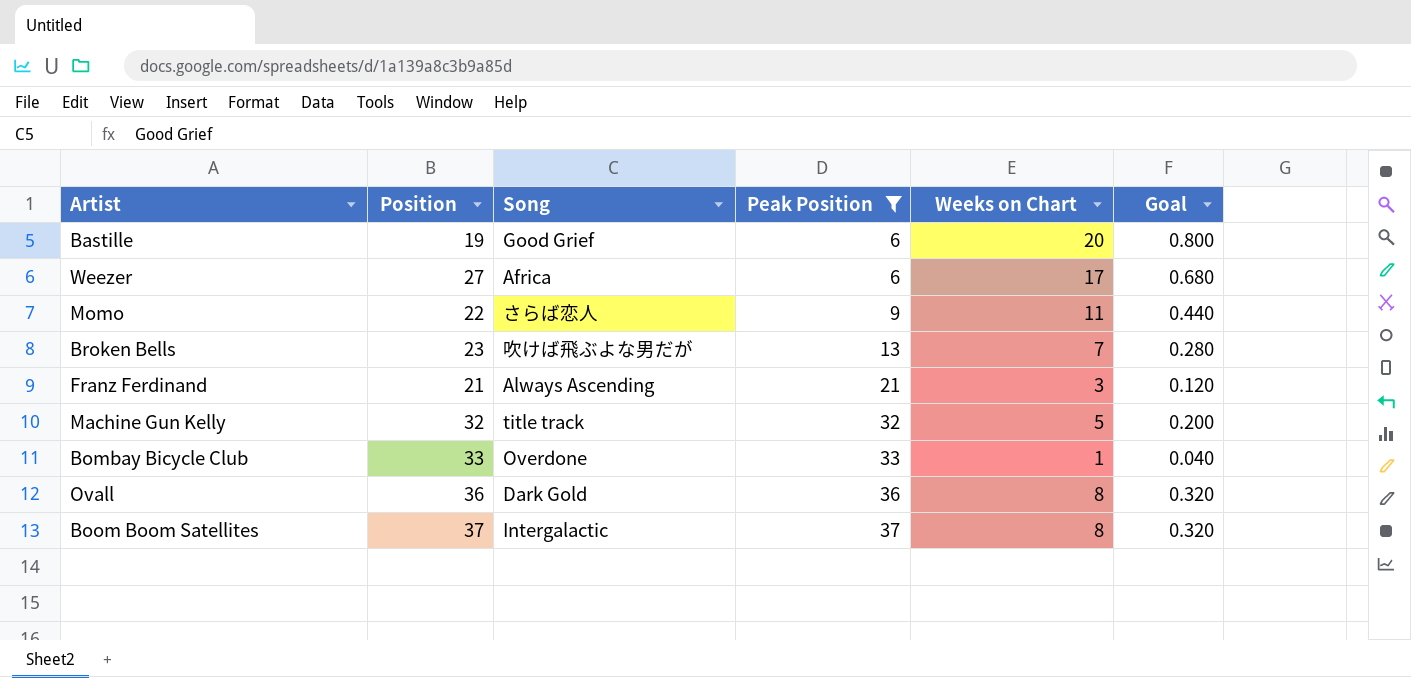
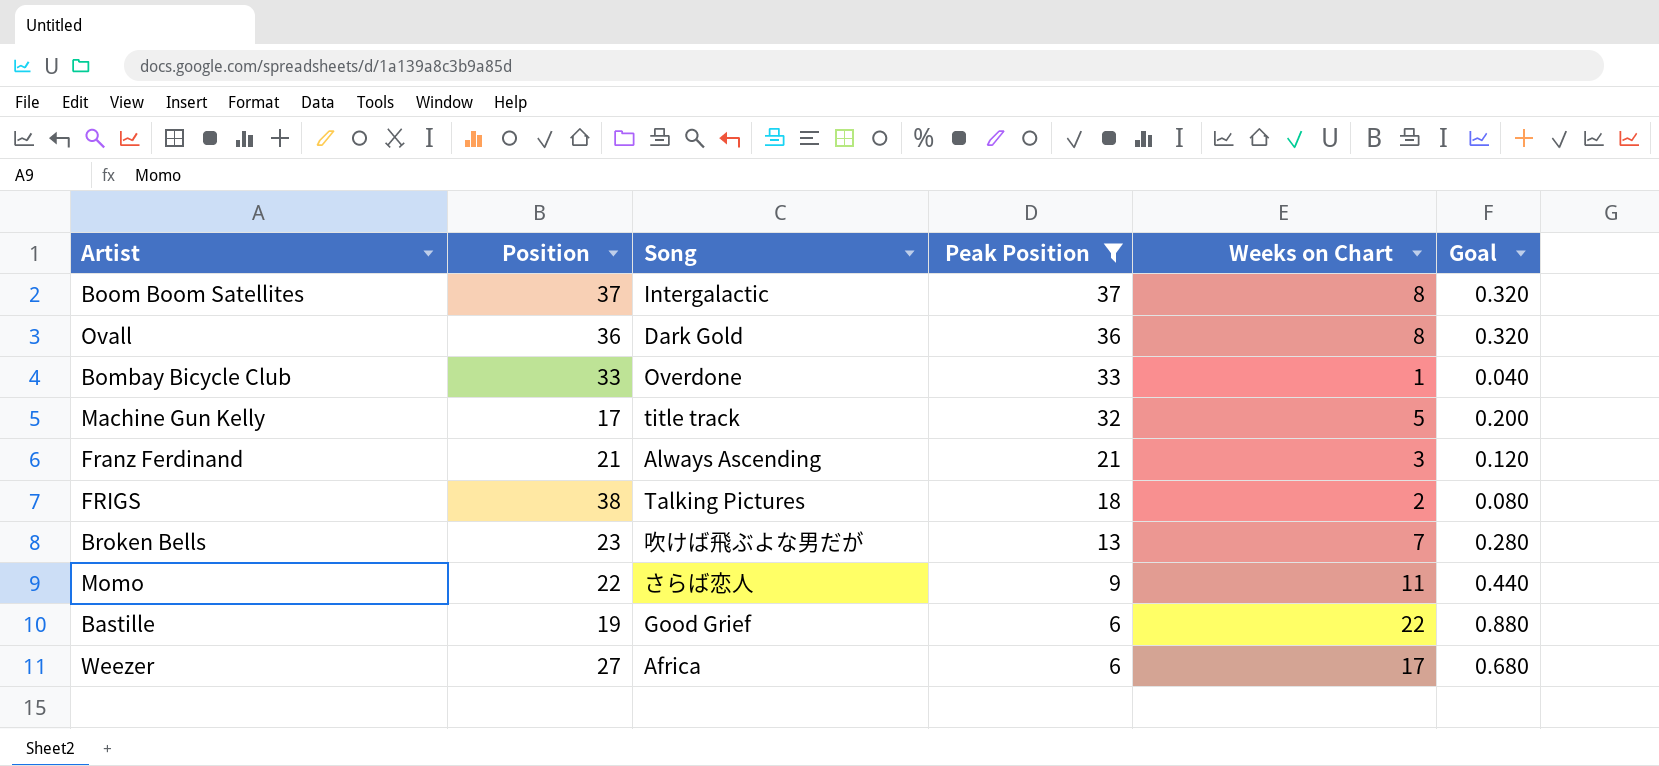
row order: Peak Position ascending -> Peak Position descending
Machine Gun Kelly | Position: 32 -> 17
row FRIGS: none -> 38 | Talking Pictures | 18 | 2 | 0.080
Bastille | Weeks on Chart: 20 -> 22
Bastille | Goal: 0.800 -> 0.880

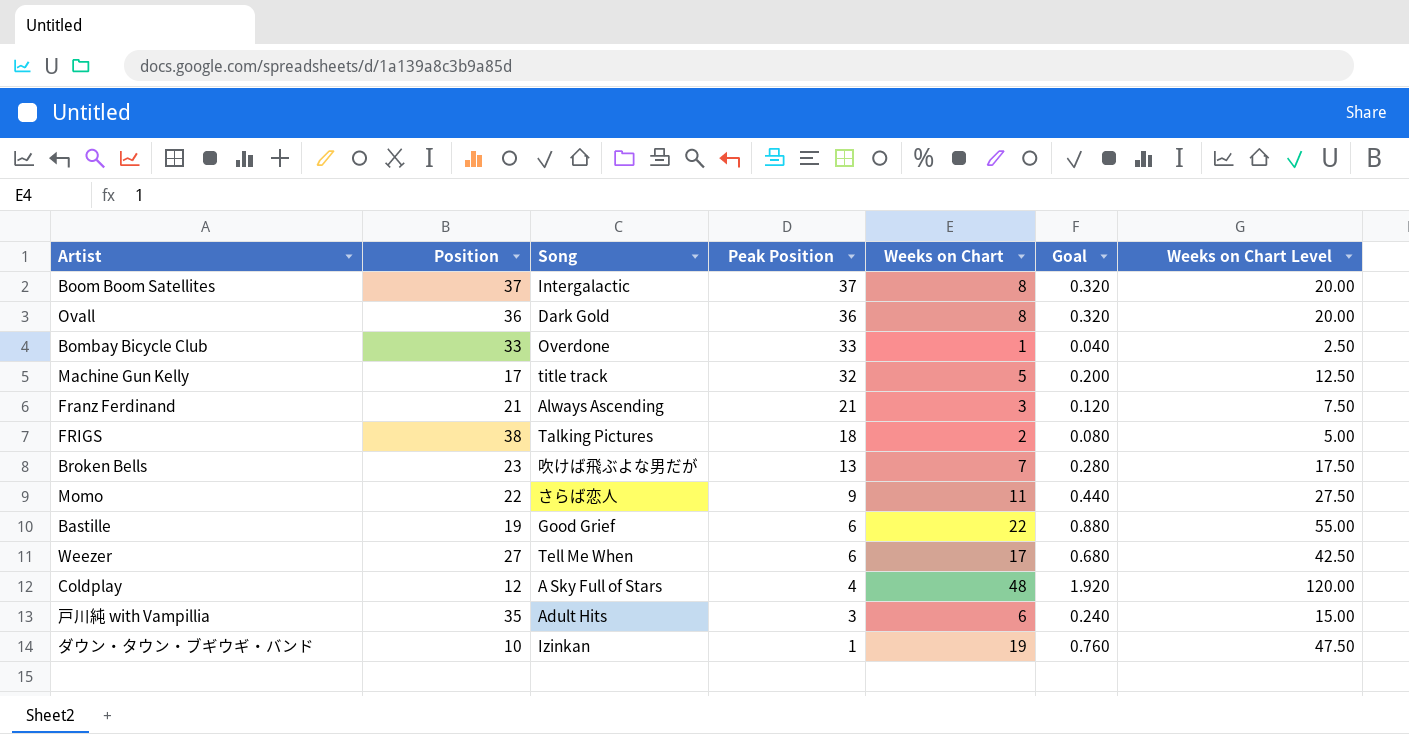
filter: Peak Position >= 6 -> none
column Weeks on Chart Level | formula: none -> [Weeks on Chart] * 2.5
Weezer | Song: Africa -> Tell Me When

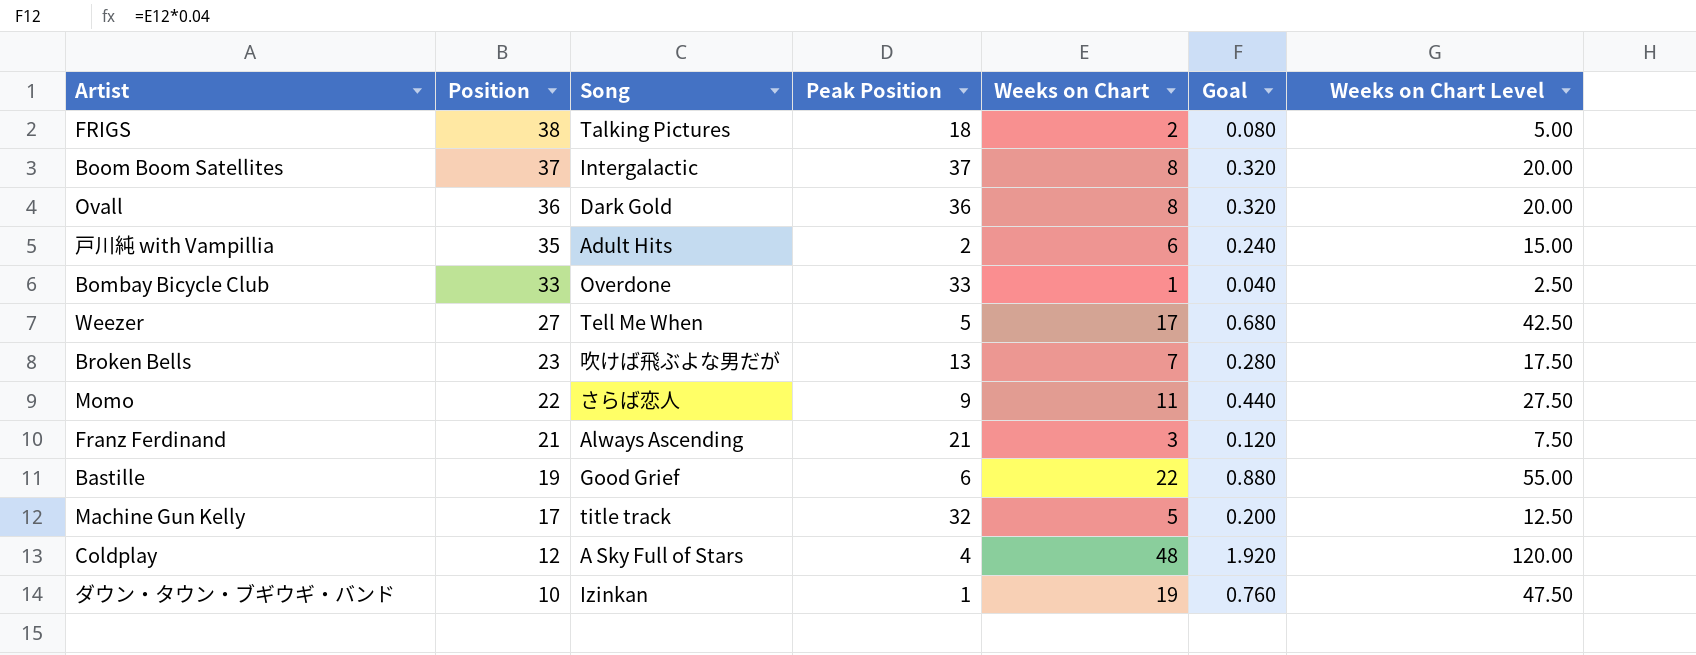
row order: Peak Position descending -> Position descending
戸川純 with Vampillia | Peak Position: 3 -> 2
Weezer | Peak Position: 6 -> 5

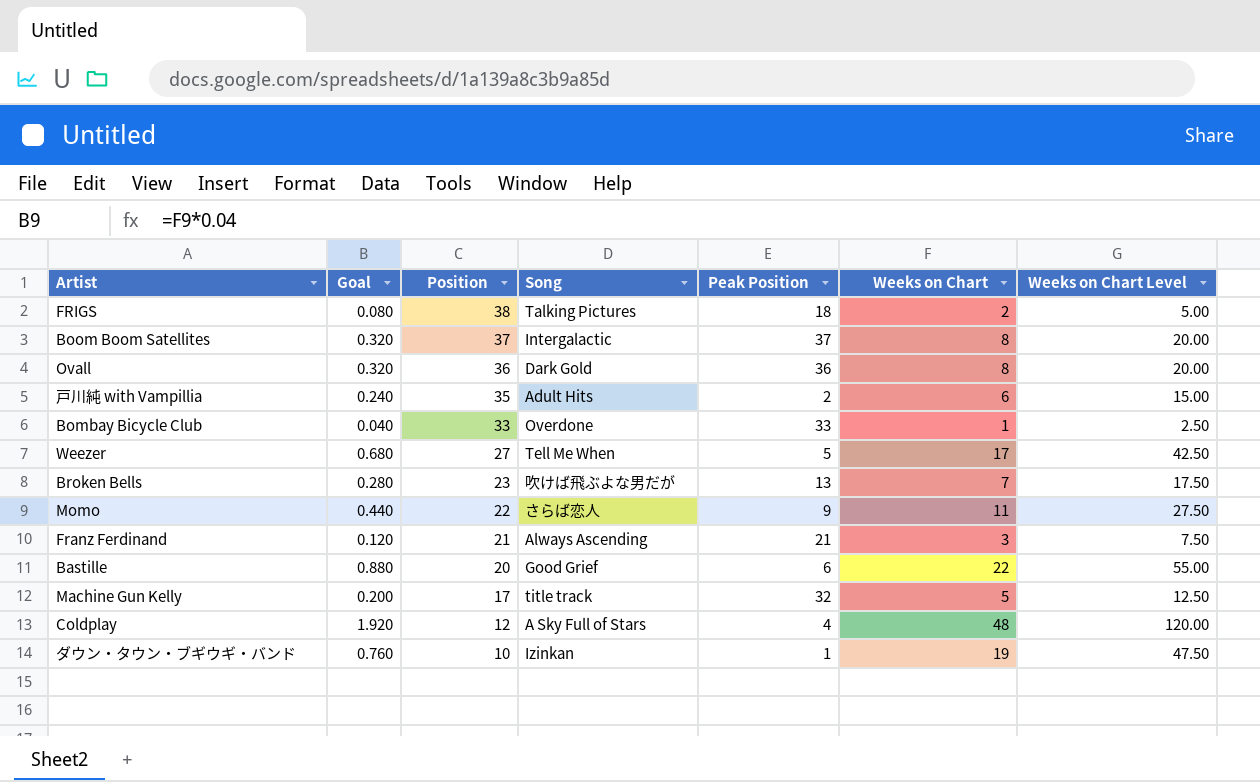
column Goal | position: 6 -> 2
Bastille | Position: 19 -> 20

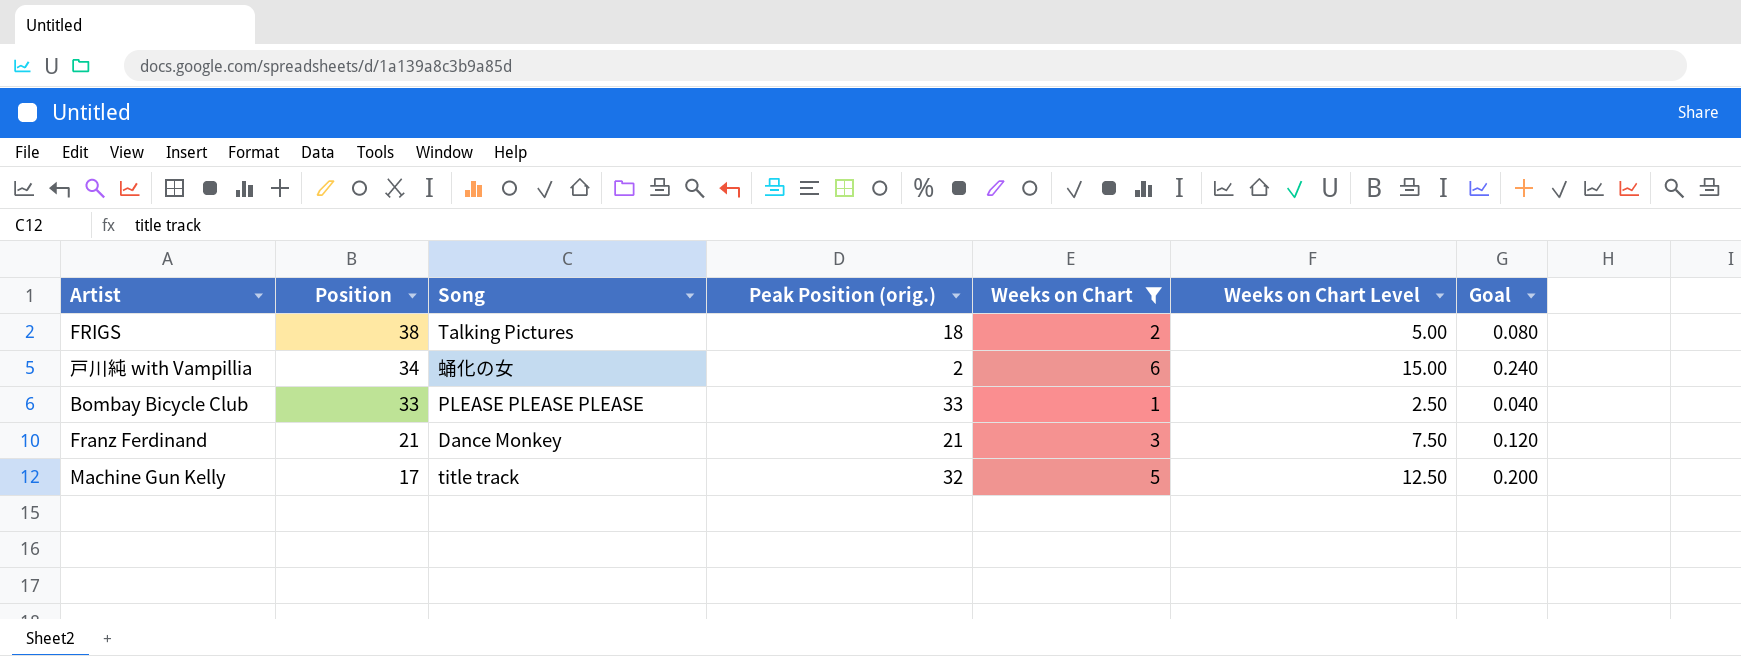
filter: none -> Weeks on Chart <= 6
column name: Peak Position -> Peak Position (orig.)
column Goal | position: 2 -> 7
戸川純 with Vampillia | Position: 35 -> 34
戸川純 with Vampillia | Song: Adult Hits -> 蛹化の女
Bombay Bicycle Club | Song: Overdone -> PLEASE PLEASE PLEASE
Franz Ferdinand | Song: Always Ascending -> Dance Monkey

